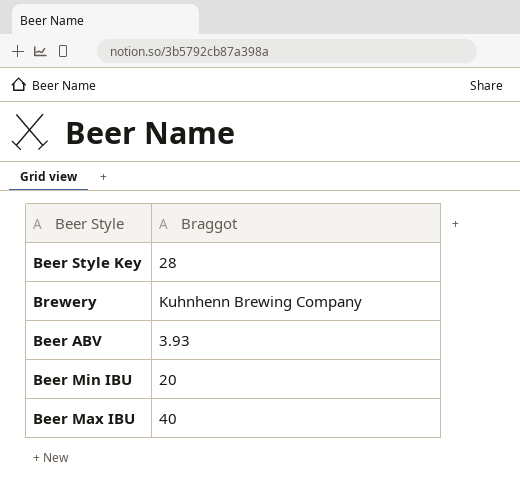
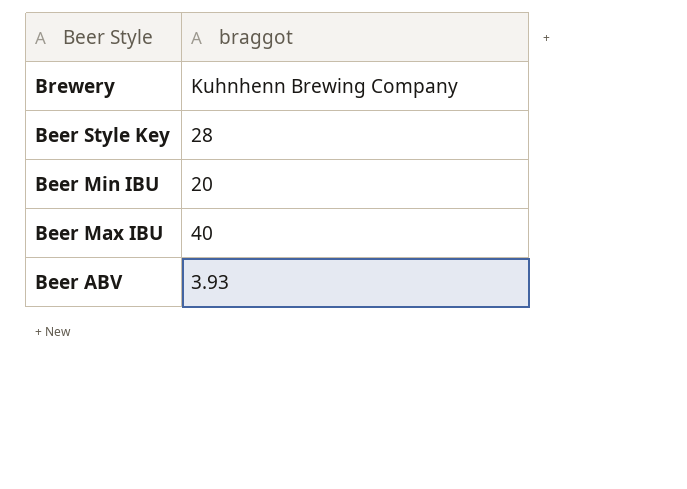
row order: none -> Beer Style descending
column name: Braggot -> braggot

